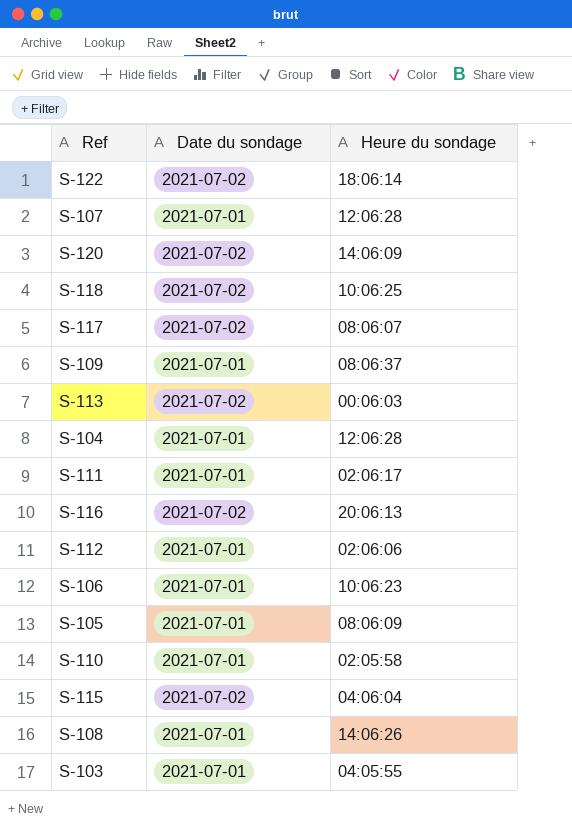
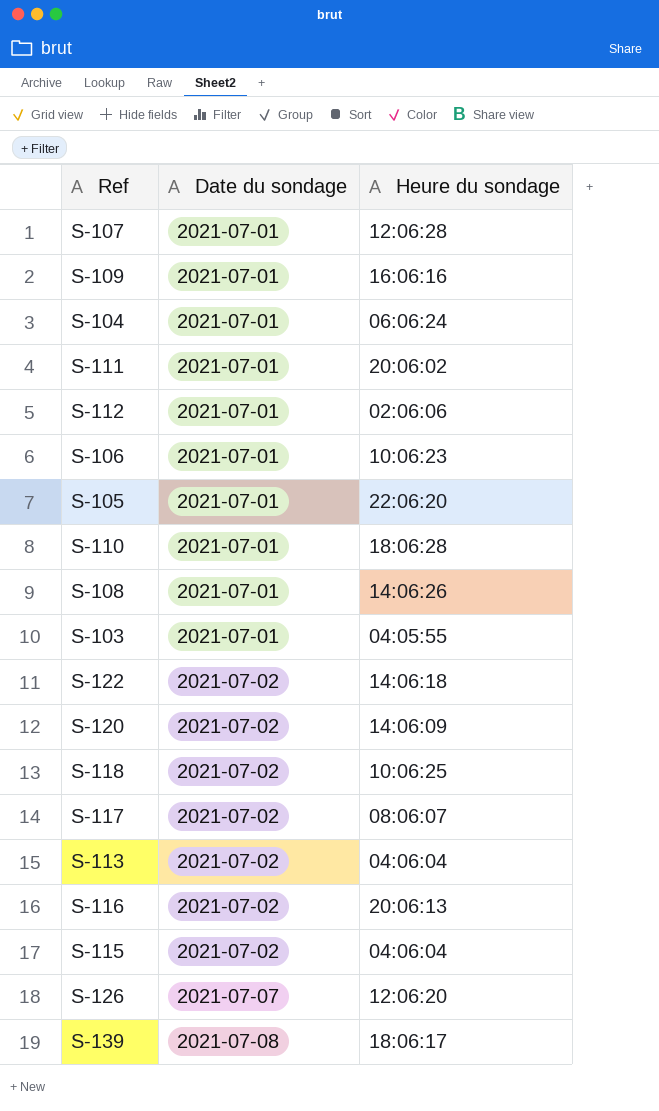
row order: none -> Date du sondage ascending
S-109 | Heure du sondage: 08:06:37 -> 16:06:16
S-104 | Heure du sondage: 12:06:28 -> 06:06:24
S-111 | Heure du sondage: 02:06:17 -> 20:06:02
S-105 | Heure du sondage: 08:06:09 -> 22:06:20
S-110 | Heure du sondage: 02:05:58 -> 18:06:28
S-122 | Heure du sondage: 18:06:14 -> 14:06:18
S-113 | Heure du sondage: 00:06:03 -> 04:06:04
row S-126: none -> 2021-07-07 | 12:06:20
row S-139: none -> 2021-07-08 | 18:06:17

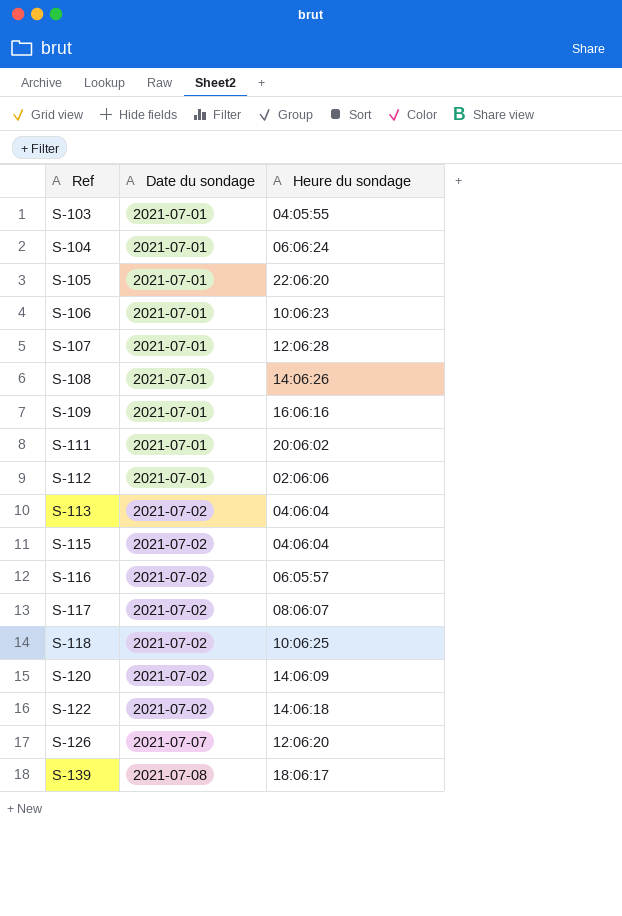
row order: Date du sondage ascending -> Ref ascending
row S-110: 2021-07-01 | 18:06:28 -> none
S-116 | Heure du sondage: 20:06:13 -> 06:05:57

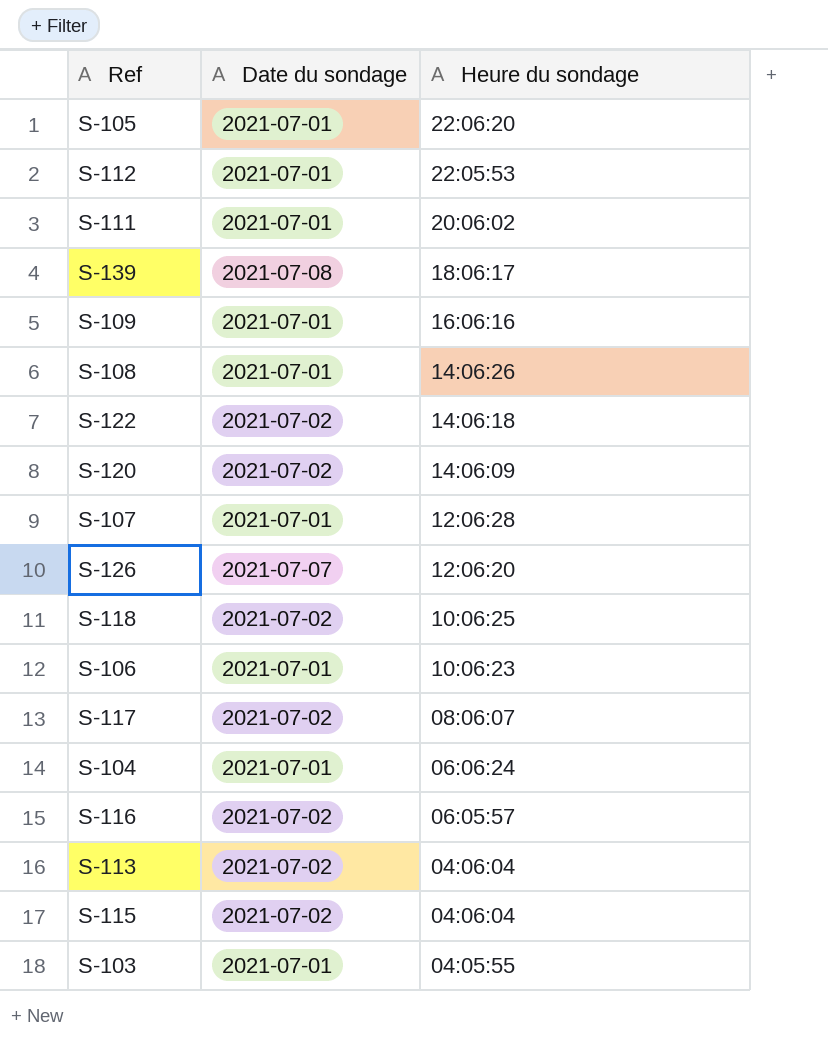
row order: Ref ascending -> Heure du sondage descending
S-112 | Heure du sondage: 02:06:06 -> 22:05:53

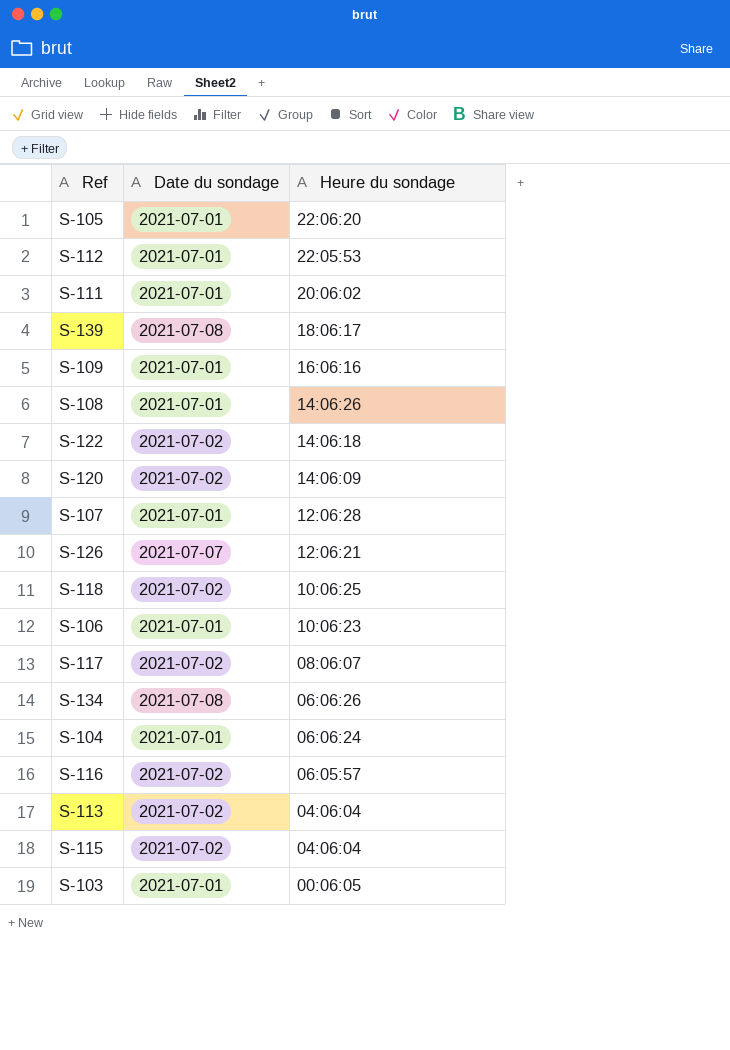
S-126 | Heure du sondage: 12:06:20 -> 12:06:21
row S-134: none -> 2021-07-08 | 06:06:26
S-103 | Heure du sondage: 04:05:55 -> 00:06:05

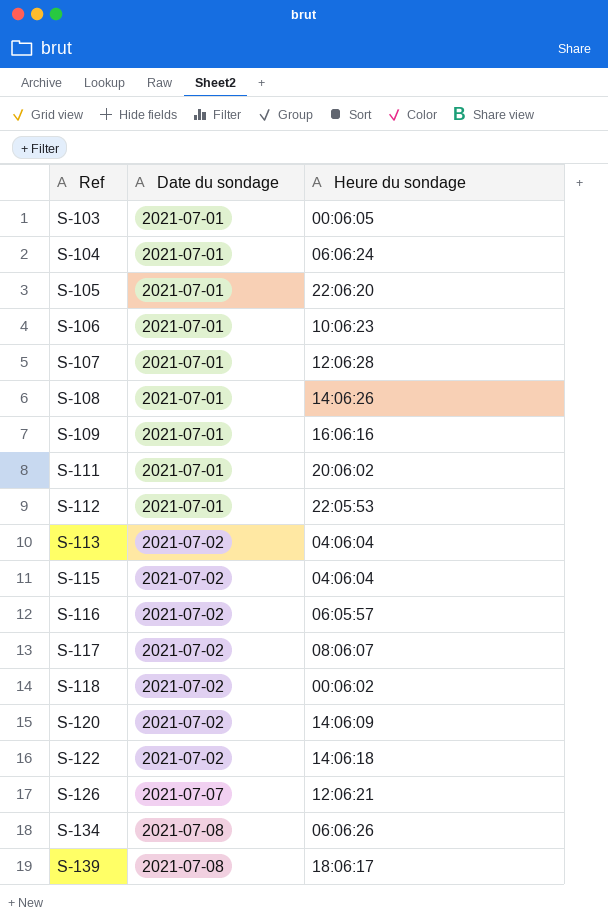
row order: Heure du sondage descending -> Ref ascending
S-118 | Heure du sondage: 10:06:25 -> 00:06:02

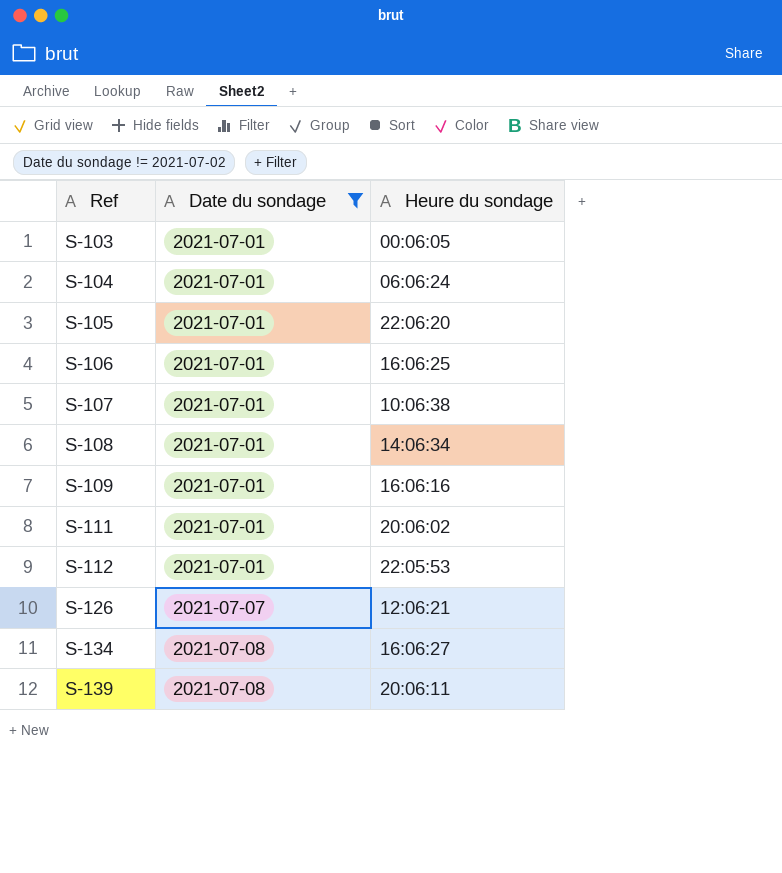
filter: none -> Date du sondage != 2021-07-02
S-106 | Heure du sondage: 10:06:23 -> 16:06:25
S-107 | Heure du sondage: 12:06:28 -> 10:06:38
S-108 | Heure du sondage: 14:06:26 -> 14:06:34
S-134 | Heure du sondage: 06:06:26 -> 16:06:27
S-139 | Heure du sondage: 18:06:17 -> 20:06:11

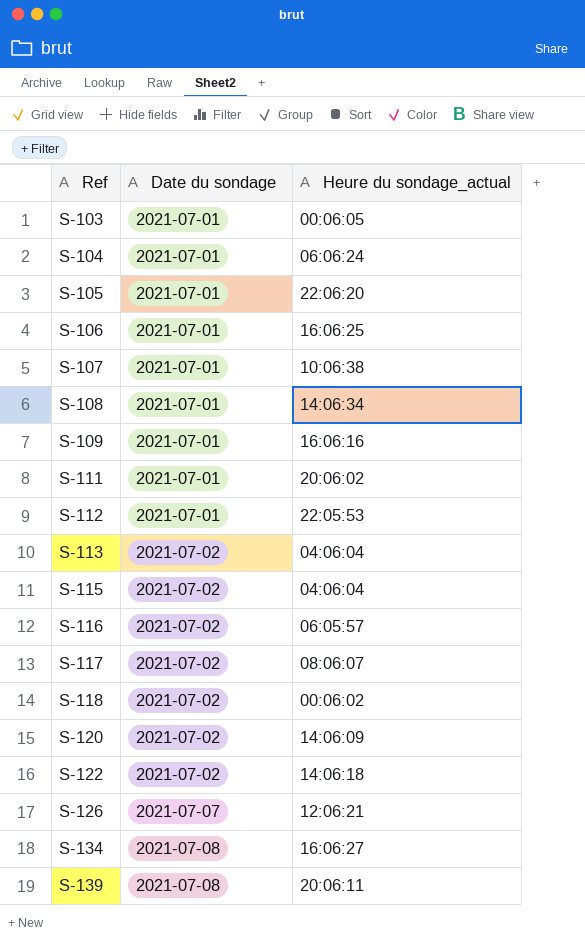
filter: Date du sondage != 2021-07-02 -> none
column name: Heure du sondage -> Heure du sondage_actual

